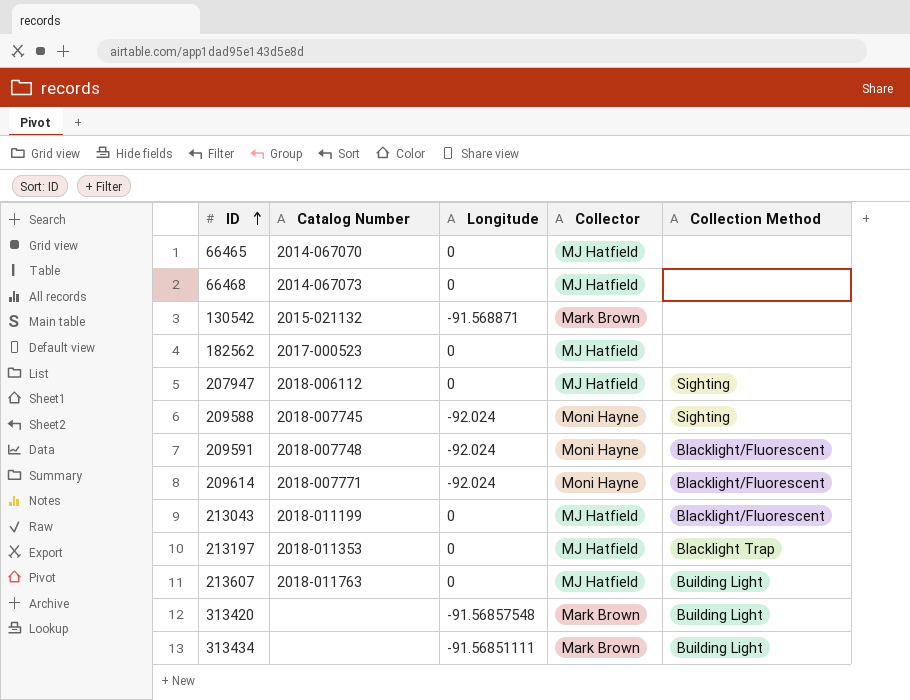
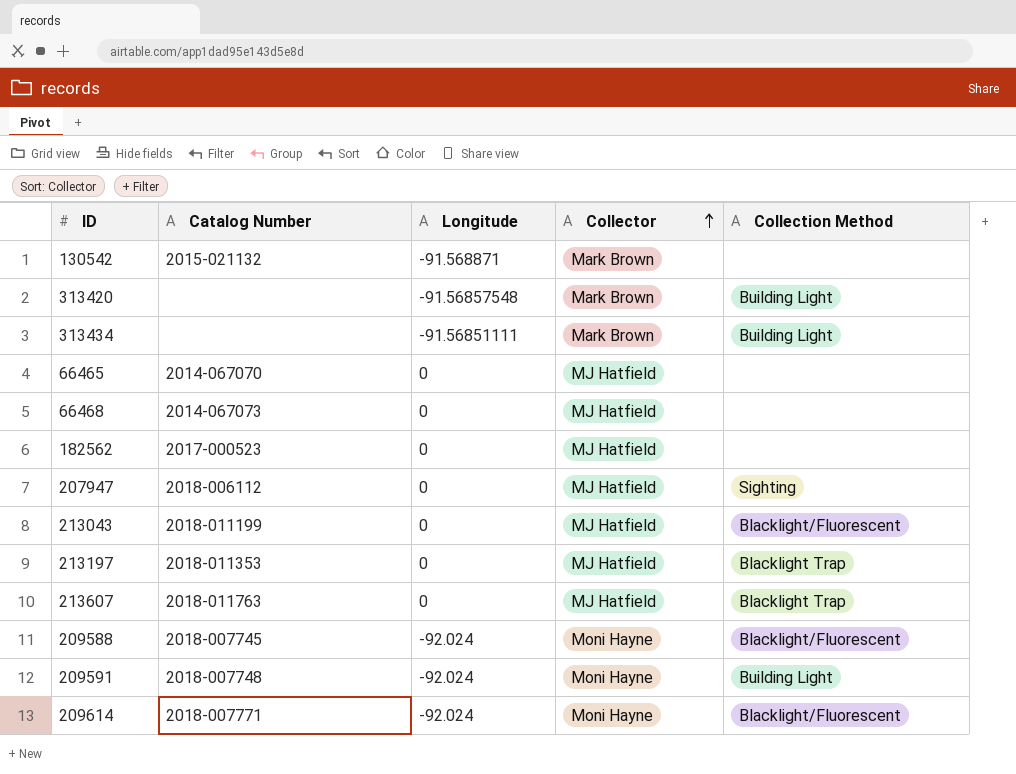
row order: ID ascending -> Collector ascending
213607 | Collection Method: Building Light -> Blacklight Trap
209588 | Collection Method: Sighting -> Blacklight/Fluorescent
209591 | Collection Method: Blacklight/Fluorescent -> Building Light

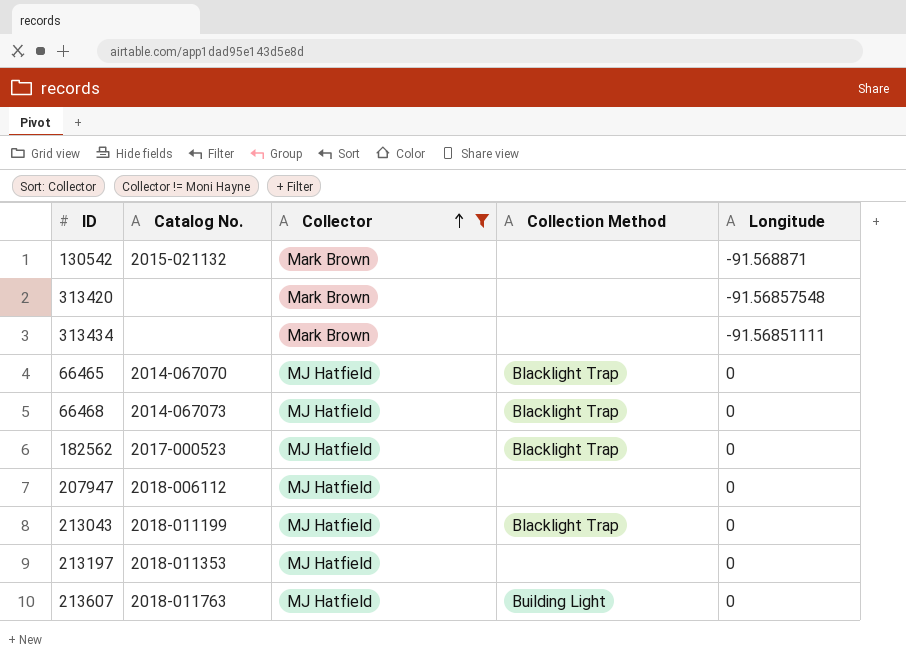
filter: none -> Collector != Moni Hayne
column name: Catalog Number -> Catalog No.
column Longitude | position: 3 -> 5
313420 | Collection Method: Building Light -> none
313434 | Collection Method: Building Light -> none
66465 | Collection Method: none -> Blacklight Trap
66468 | Collection Method: none -> Blacklight Trap
182562 | Collection Method: none -> Blacklight Trap
207947 | Collection Method: Sighting -> none
213043 | Collection Method: Blacklight/Fluorescent -> Blacklight Trap
213197 | Collection Method: Blacklight Trap -> none
213607 | Collection Method: Blacklight Trap -> Building Light

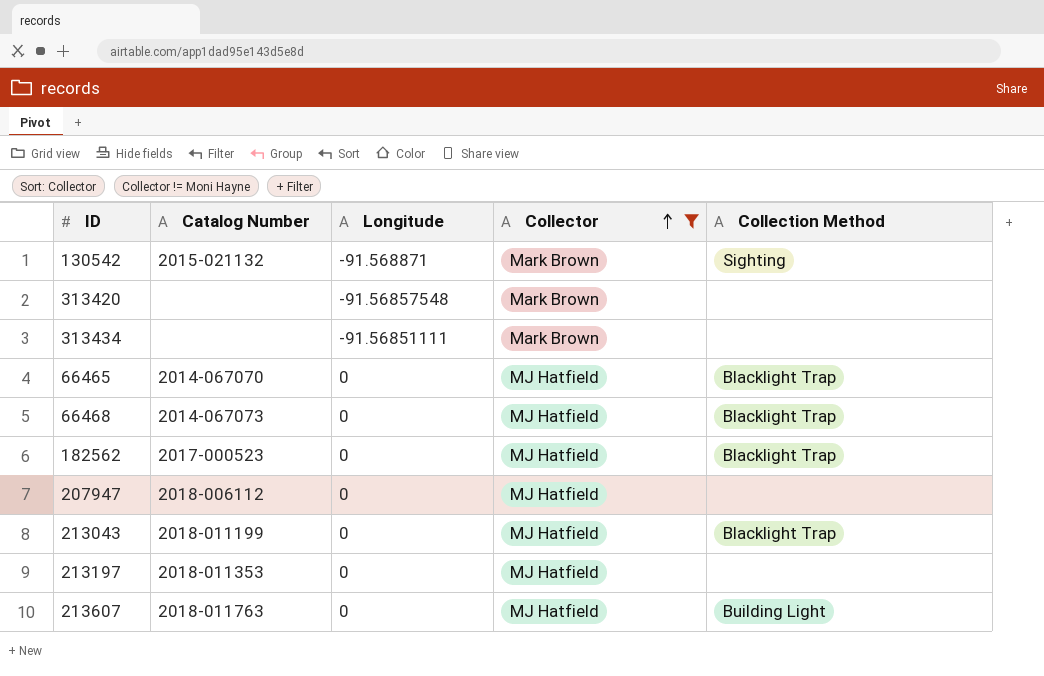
column name: Catalog No. -> Catalog Number
column Longitude | position: 5 -> 3
130542 | Collection Method: none -> Sighting

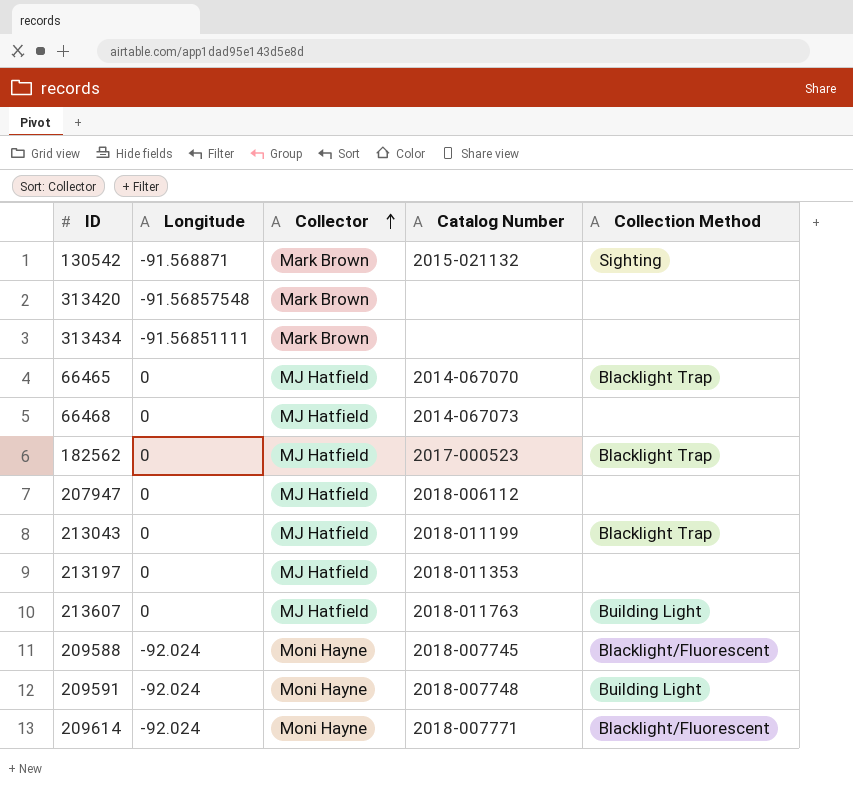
filter: Collector != Moni Hayne -> none
column Catalog Number | position: 2 -> 4
66468 | Collection Method: Blacklight Trap -> none

